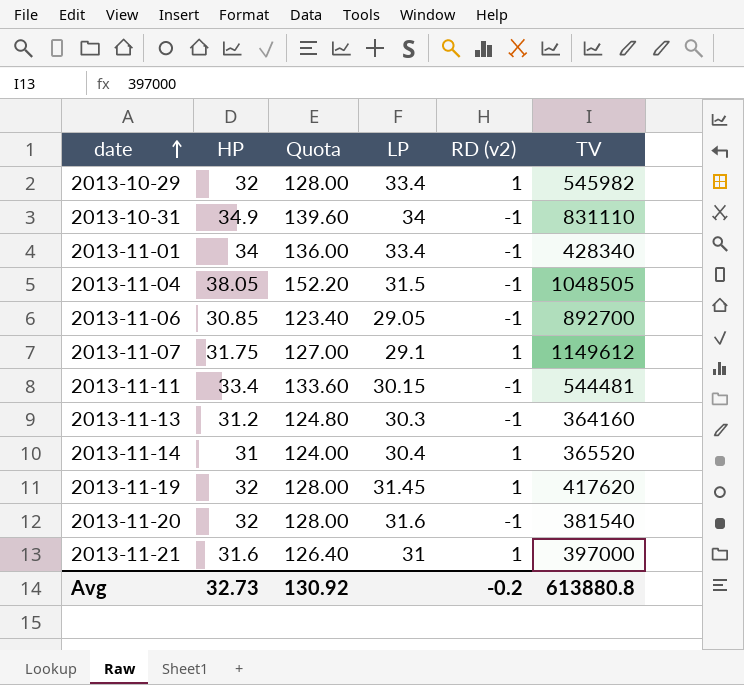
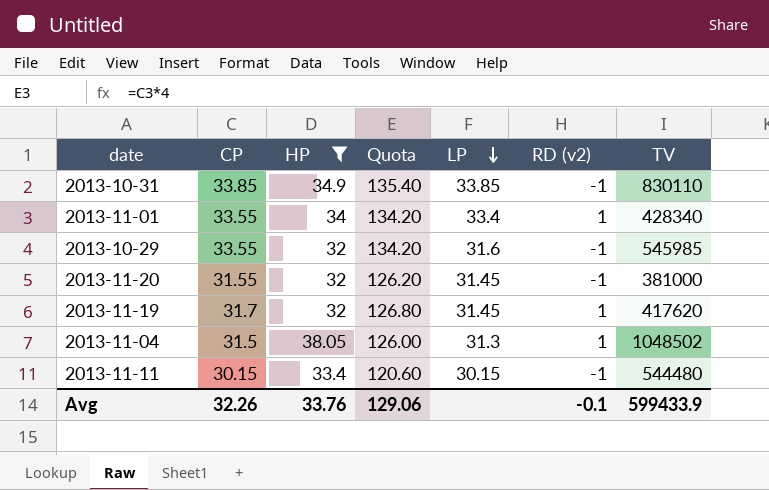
filter: none -> HP >= 32
row order: date ascending -> LP descending
column CP | position: none -> 2
column Quota | formula: [HP] * 4 -> [CP] * 4
2013-10-31 | LP: 34 -> 33.85
2013-10-31 | TV: 831110 -> 830110
2013-11-01 | RD (v2): -1 -> 1
2013-10-29 | LP: 33.4 -> 31.6
2013-10-29 | RD (v2): 1 -> -1
2013-10-29 | TV: 545982 -> 545985
2013-11-20 | LP: 31.6 -> 31.45
2013-11-20 | TV: 381540 -> 381000
2013-11-04 | LP: 31.5 -> 31.3
2013-11-04 | RD (v2): -1 -> 1
2013-11-04 | TV: 1048505 -> 1048502
2013-11-11 | TV: 544481 -> 544480
Avg | HP: 32.73 -> 33.76
Avg | Quota: 130.92 -> 129.06
Avg | RD (v2): -0.2 -> -0.1
Avg | TV: 613880.8 -> 599433.9

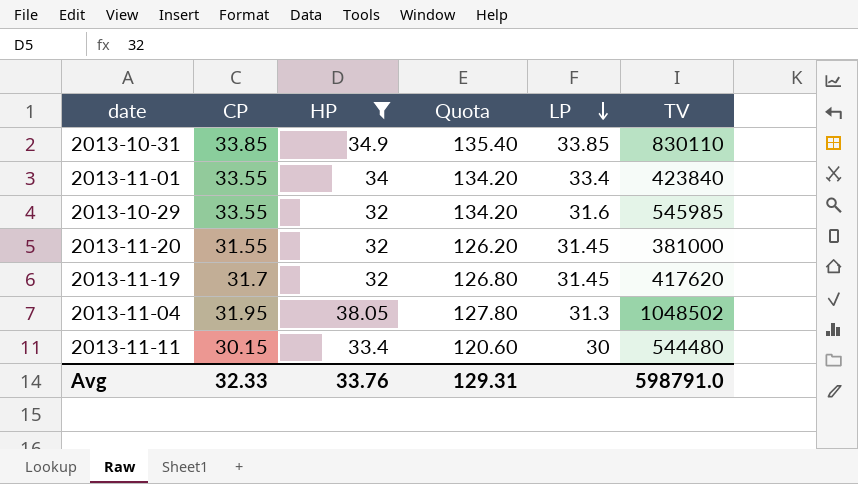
column RD (v2) | position: 6 -> none
2013-11-01 | TV: 428340 -> 423840
2013-11-04 | CP: 31.5 -> 31.95
2013-11-04 | Quota: 126.00 -> 127.80
2013-11-11 | LP: 30.15 -> 30
Avg | CP: 32.26 -> 32.33
Avg | Quota: 129.06 -> 129.31
Avg | TV: 599433.9 -> 598791.0

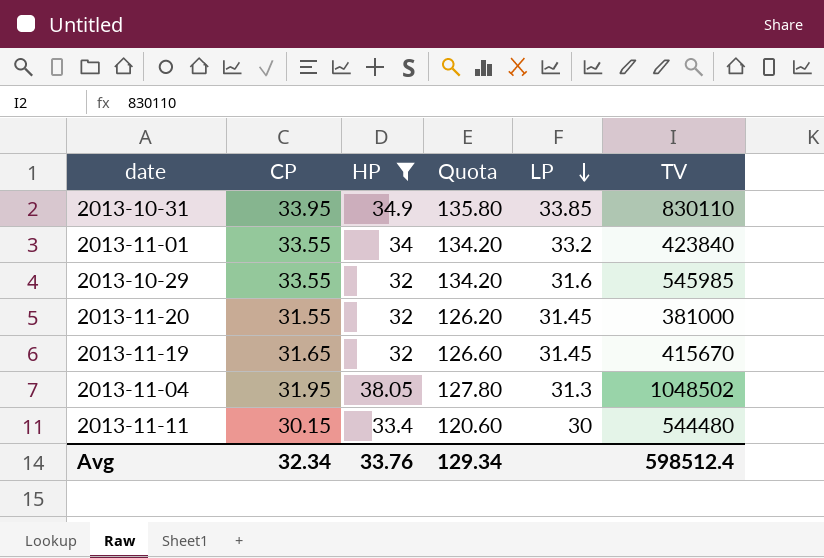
2013-10-31 | CP: 33.85 -> 33.95
2013-10-31 | Quota: 135.40 -> 135.80
2013-11-01 | LP: 33.4 -> 33.2
2013-11-19 | CP: 31.7 -> 31.65
2013-11-19 | Quota: 126.80 -> 126.60
2013-11-19 | TV: 417620 -> 415670
Avg | CP: 32.33 -> 32.34
Avg | Quota: 129.31 -> 129.34
Avg | TV: 598791.0 -> 598512.4

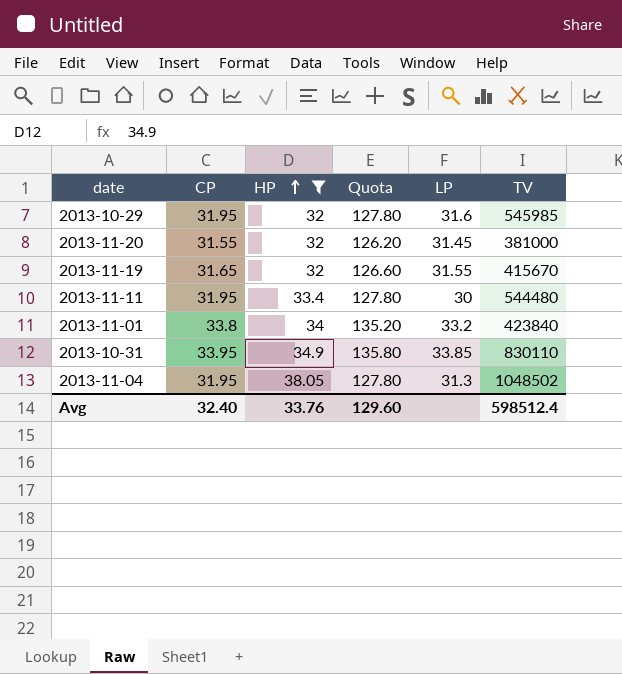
row order: LP descending -> HP ascending
2013-10-29 | CP: 33.55 -> 31.95
2013-10-29 | Quota: 134.20 -> 127.80
2013-11-19 | LP: 31.45 -> 31.55
2013-11-11 | CP: 30.15 -> 31.95
2013-11-11 | Quota: 120.60 -> 127.80
2013-11-01 | CP: 33.55 -> 33.8
2013-11-01 | Quota: 134.20 -> 135.20
Avg | CP: 32.34 -> 32.40
Avg | Quota: 129.34 -> 129.60

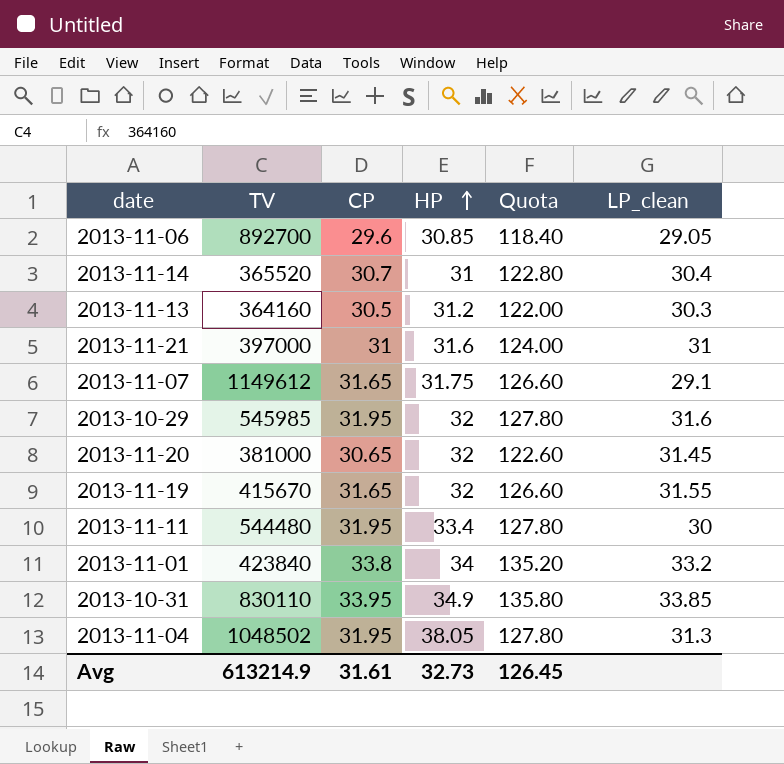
filter: HP >= 32 -> none
column TV | position: 6 -> 2
column name: LP -> LP_clean
2013-11-20 | CP: 31.55 -> 30.65
2013-11-20 | Quota: 126.20 -> 122.60
Avg | TV: 598512.4 -> 613214.9
Avg | CP: 32.40 -> 31.61
Avg | HP: 33.76 -> 32.73
Avg | Quota: 129.60 -> 126.45

